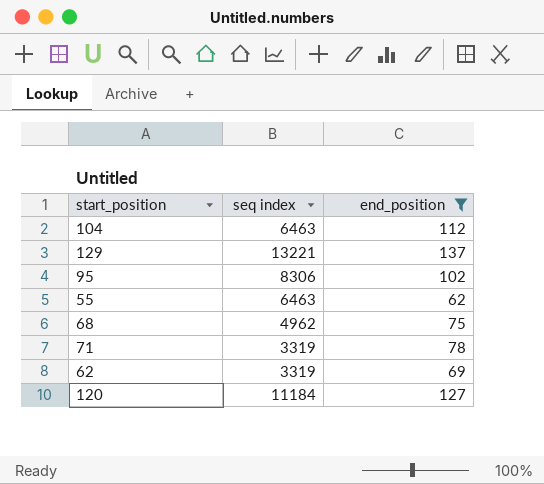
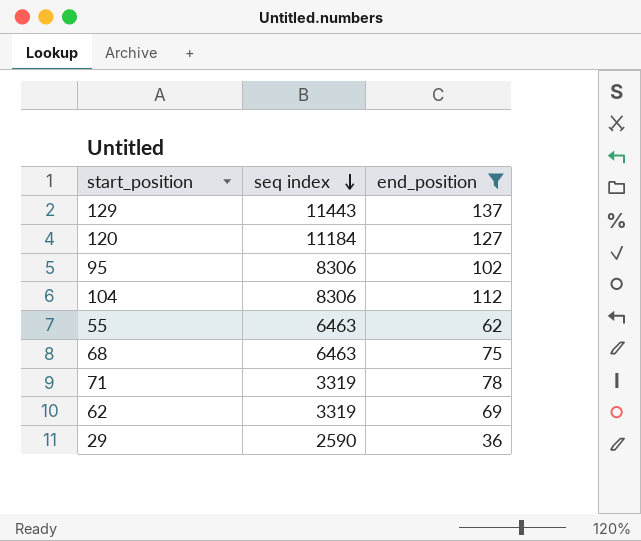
row order: none -> seq index descending
129 | seq index: 13221 -> 11443
104 | seq index: 6463 -> 8306
68 | seq index: 4962 -> 6463
row 29: none -> 2590 | 36

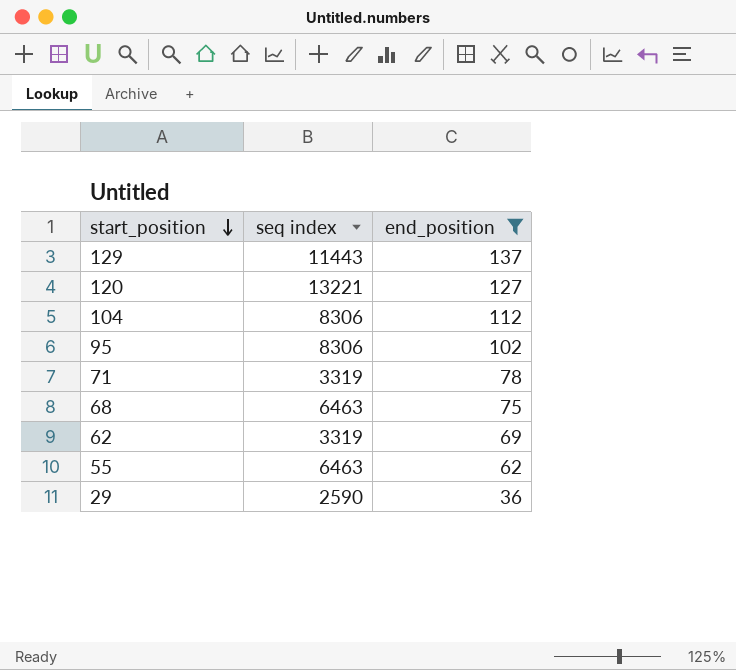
row order: seq index descending -> start_position descending
120 | seq index: 11184 -> 13221

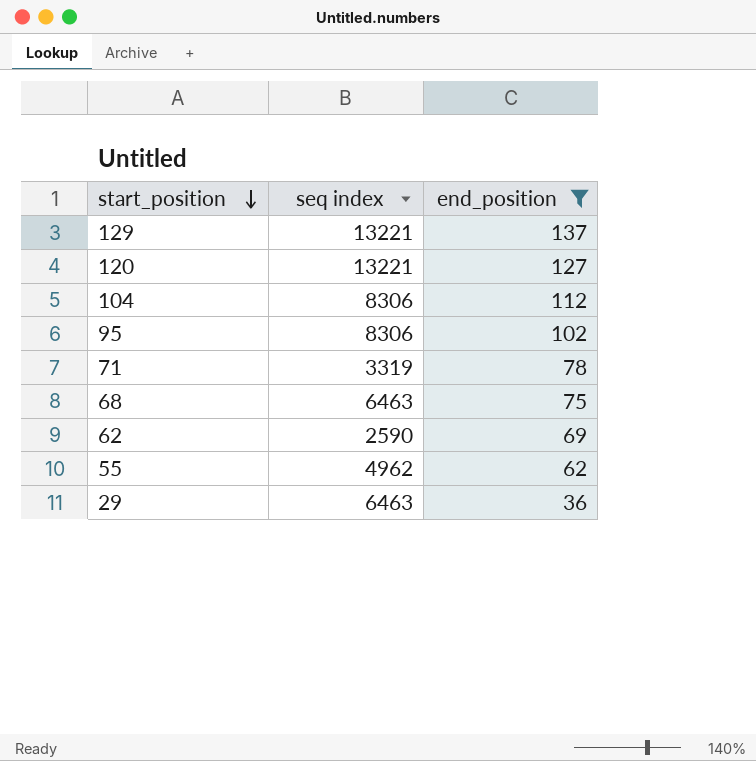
129 | seq index: 11443 -> 13221
62 | seq index: 3319 -> 2590
55 | seq index: 6463 -> 4962
29 | seq index: 2590 -> 6463

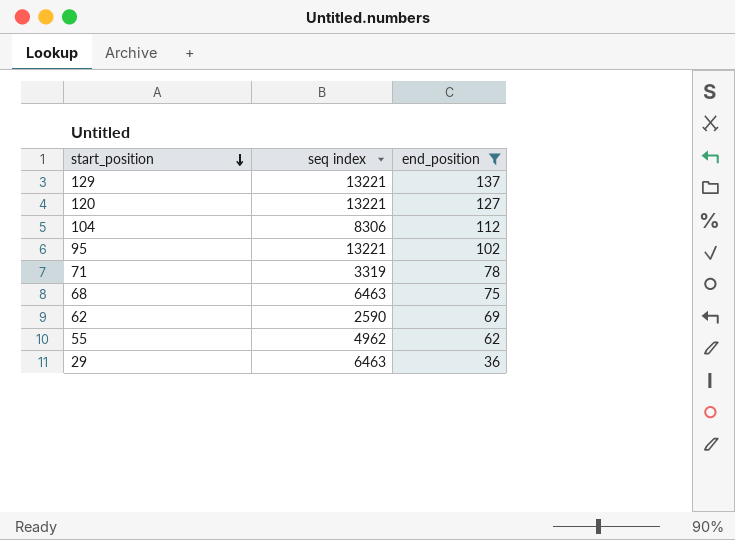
95 | seq index: 8306 -> 13221

